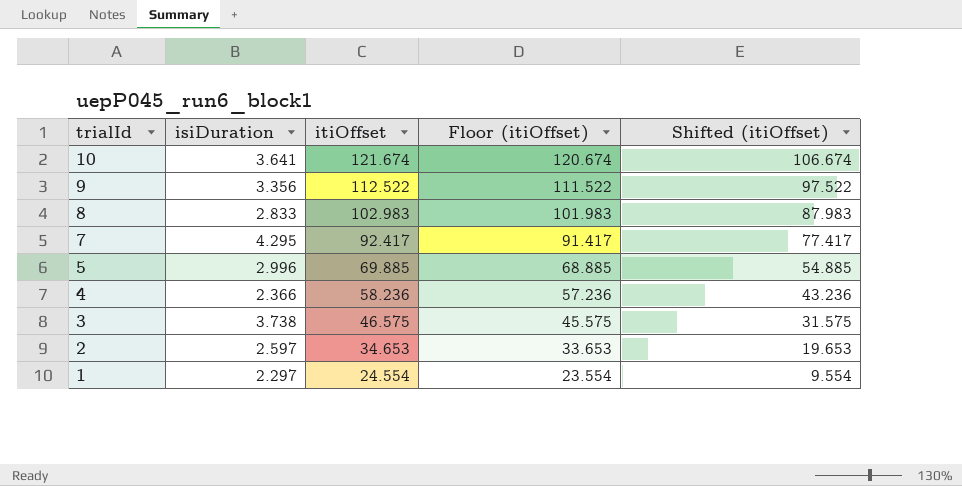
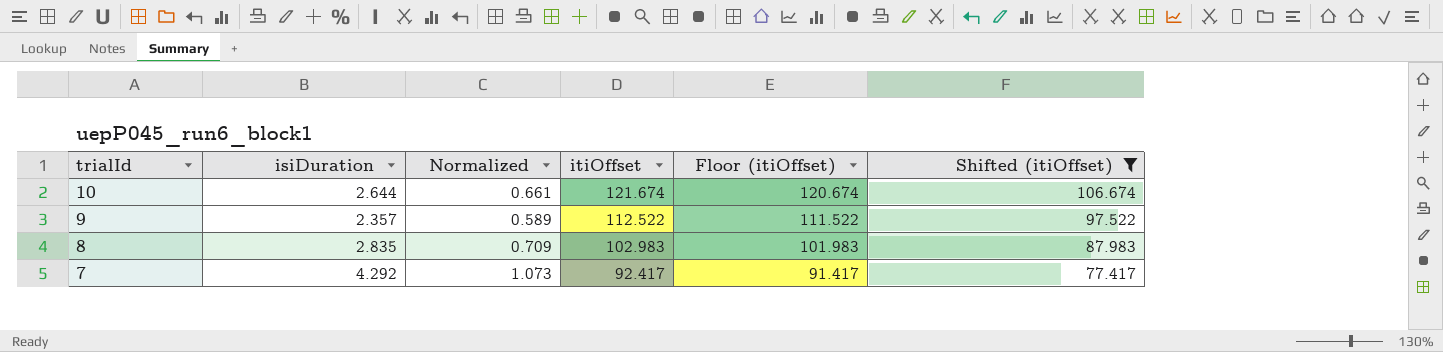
filter: none -> Shifted (itiOffset) >= 77.417
column Normalized | formula: none -> [isiDuration] * 0.25
10 | isiDuration: 3.641 -> 2.644
9 | isiDuration: 3.356 -> 2.357
8 | isiDuration: 2.833 -> 2.835
7 | isiDuration: 4.295 -> 4.292

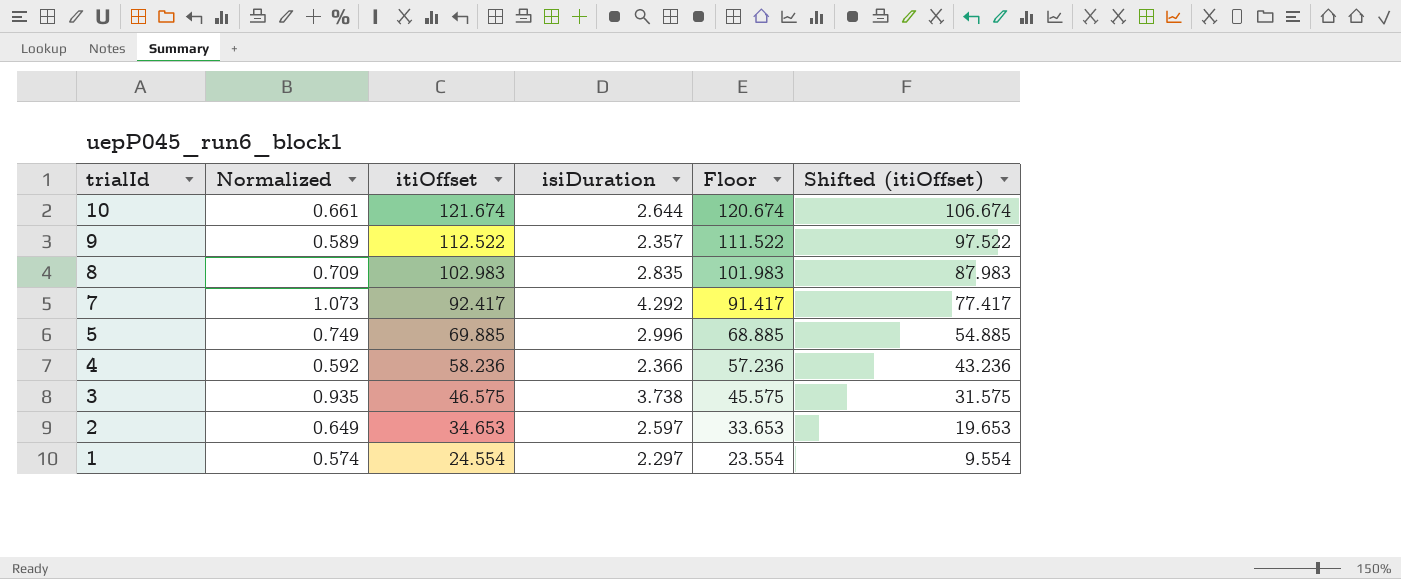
filter: Shifted (itiOffset) >= 77.417 -> none
column isiDuration | position: 2 -> 4
column name: Floor (itiOffset) -> Floor

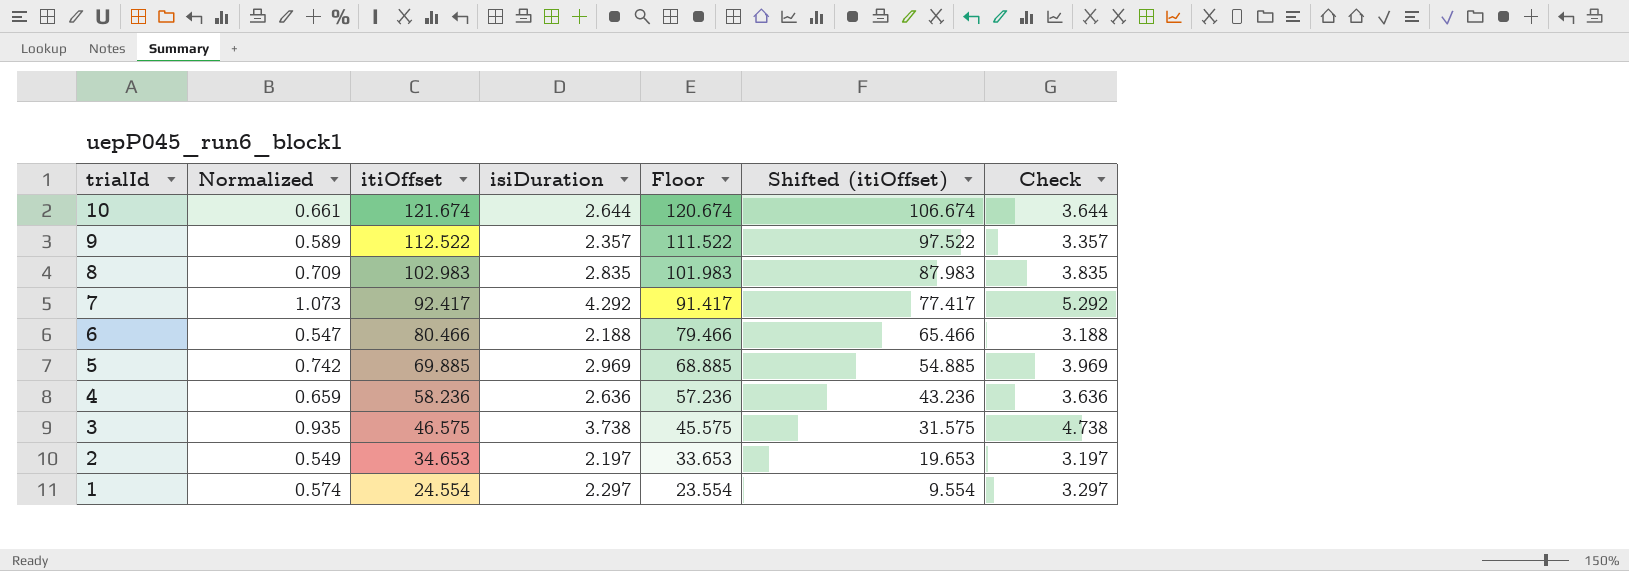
column Check | formula: none -> [isiDuration] + 1
row 6: none -> 0.547 | 80.466 | 2.188 | 79.466 | 65.466 | 3.188
5 | Normalized: 0.749 -> 0.742
5 | isiDuration: 2.996 -> 2.969
4 | Normalized: 0.592 -> 0.659
4 | isiDuration: 2.366 -> 2.636
2 | Normalized: 0.649 -> 0.549
2 | isiDuration: 2.597 -> 2.197

